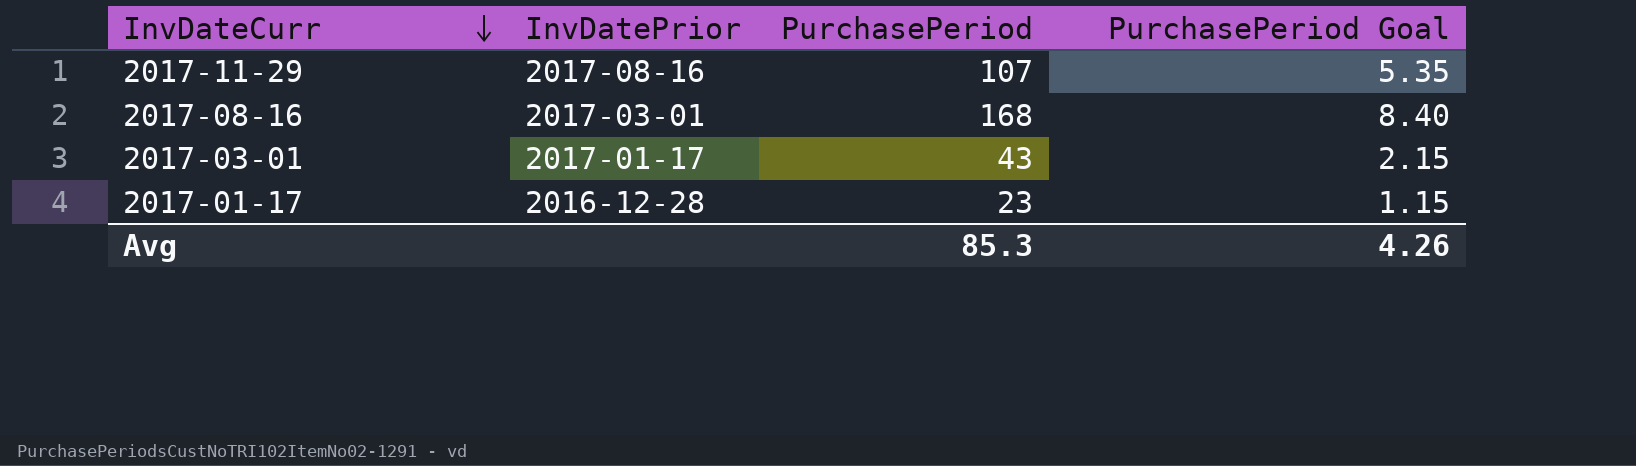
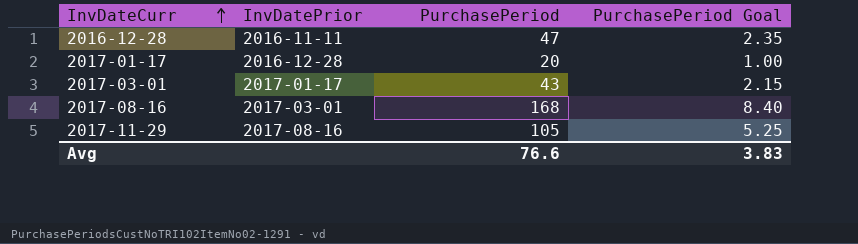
row order: InvDateCurr descending -> InvDateCurr ascending
row 2016-12-28: none -> 2016-11-11 | 47 | 2.35
2017-01-17 | PurchasePeriod: 23 -> 20
2017-01-17 | PurchasePeriod Goal: 1.15 -> 1.00
2017-11-29 | PurchasePeriod: 107 -> 105
2017-11-29 | PurchasePeriod Goal: 5.35 -> 5.25
Avg | PurchasePeriod: 85.3 -> 76.6
Avg | PurchasePeriod Goal: 4.26 -> 3.83

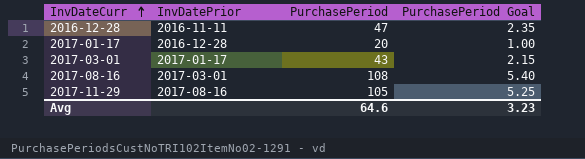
2017-08-16 | PurchasePeriod: 168 -> 108
2017-08-16 | PurchasePeriod Goal: 8.40 -> 5.40
Avg | PurchasePeriod: 76.6 -> 64.6
Avg | PurchasePeriod Goal: 3.83 -> 3.23

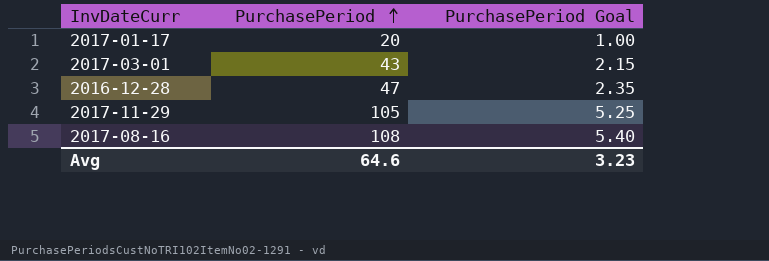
row order: InvDateCurr ascending -> PurchasePeriod ascending
column InvDatePrior | position: 2 -> none

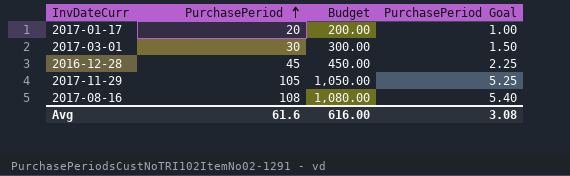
column Budget | formula: none -> [PurchasePeriod] * 10
2017-03-01 | PurchasePeriod: 43 -> 30
2017-03-01 | PurchasePeriod Goal: 2.15 -> 1.50
2016-12-28 | PurchasePeriod: 47 -> 45
2016-12-28 | PurchasePeriod Goal: 2.35 -> 2.25
Avg | PurchasePeriod: 64.6 -> 61.6
Avg | PurchasePeriod Goal: 3.23 -> 3.08

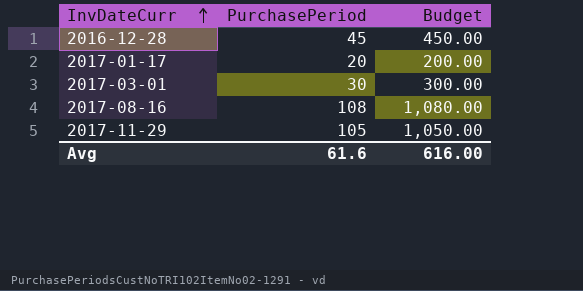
row order: PurchasePeriod ascending -> InvDateCurr ascending
column PurchasePeriod Goal | formula: [PurchasePeriod] * 0.05 -> none

